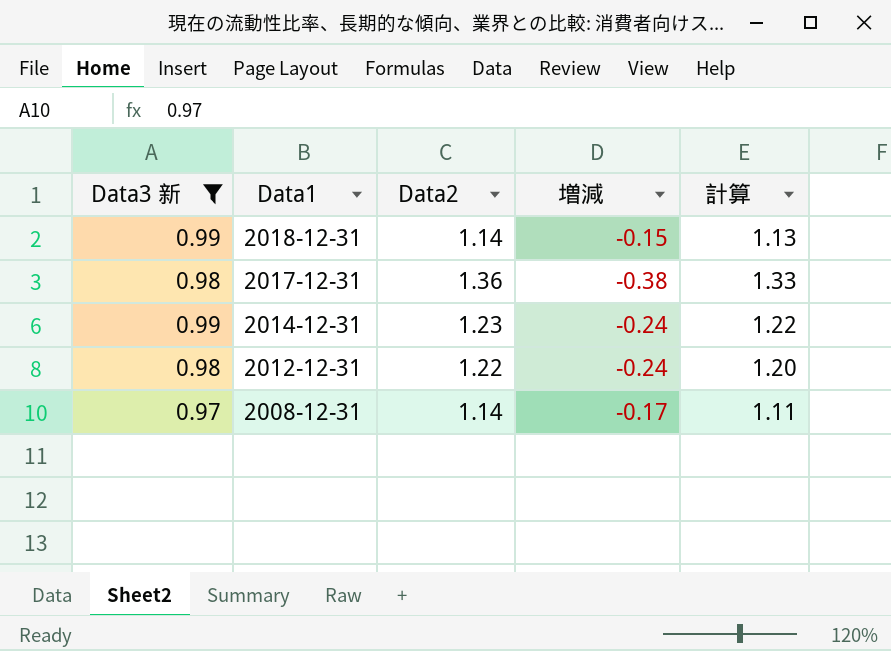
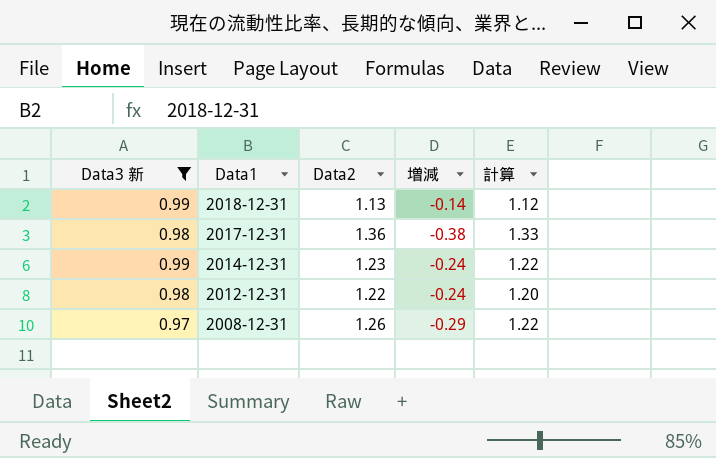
2018-12-31 | Data2: 1.14 -> 1.13
2018-12-31 | 増減: -0.15 -> -0.14
2018-12-31 | 計算: 1.13 -> 1.12
2008-12-31 | Data2: 1.14 -> 1.26
2008-12-31 | 増減: -0.17 -> -0.29
2008-12-31 | 計算: 1.11 -> 1.22

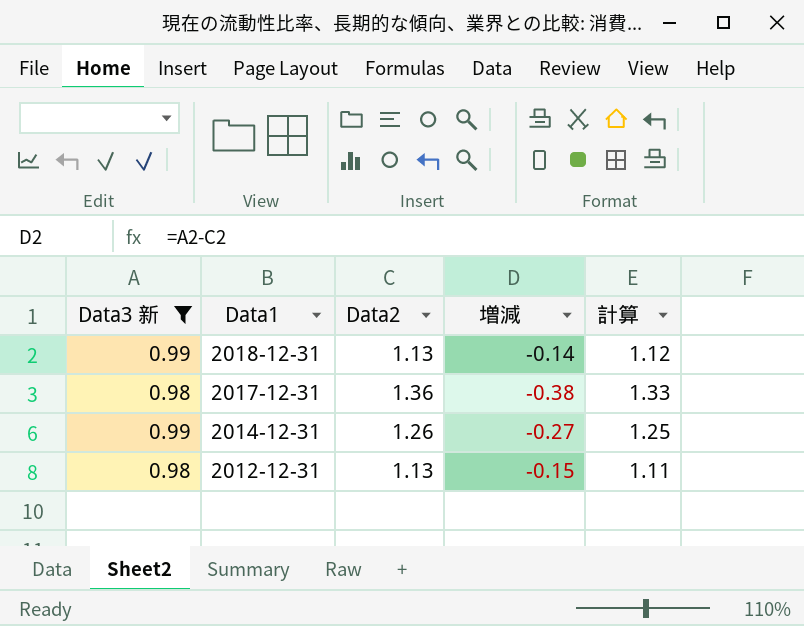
row 2008-12-31: 0.97 | 1.26 | -0.29 | 1.22 -> none
2014-12-31 | Data2: 1.23 -> 1.26
2014-12-31 | 増減: -0.24 -> -0.27
2014-12-31 | 計算: 1.22 -> 1.25
2012-12-31 | Data2: 1.22 -> 1.13
2012-12-31 | 増減: -0.24 -> -0.15
2012-12-31 | 計算: 1.20 -> 1.11

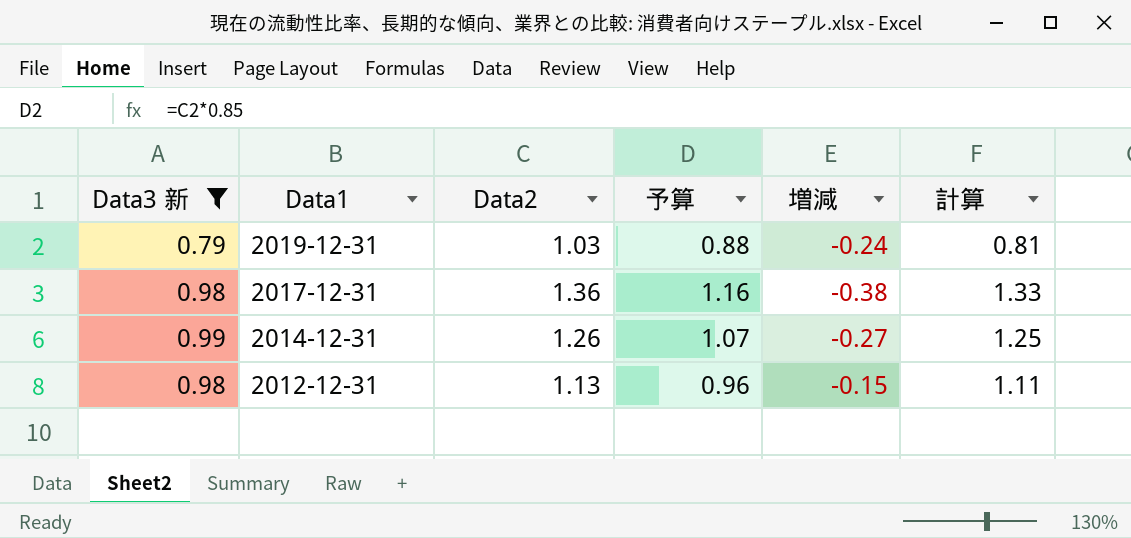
column 予算 | formula: none -> [Data2] * 0.85
row 2018-12-31: 0.99 | 1.13 | -0.14 | 1.12 -> none
row 2019-12-31: none -> 0.79 | 1.03 | 0.88 | -0.24 | 0.81

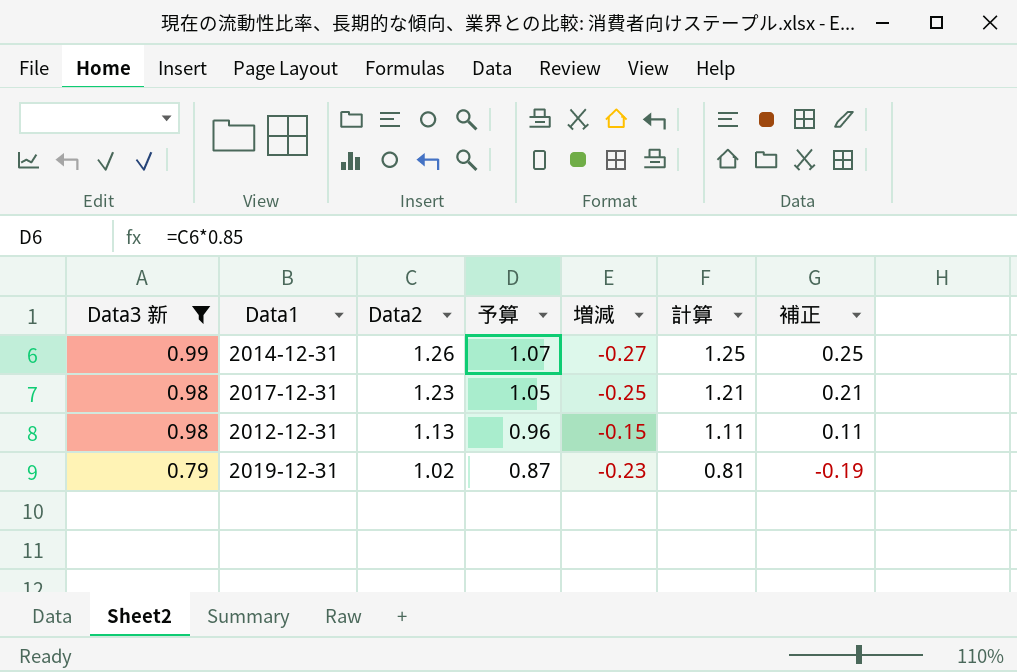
row order: Data1 descending -> Data3 新 descending
column 補正 | formula: none -> [計算] - 1
2017-12-31 | Data2: 1.36 -> 1.23
2017-12-31 | 予算: 1.16 -> 1.05
2017-12-31 | 増減: -0.38 -> -0.25
2017-12-31 | 計算: 1.33 -> 1.21
2019-12-31 | Data2: 1.03 -> 1.02
2019-12-31 | 予算: 0.88 -> 0.87
2019-12-31 | 増減: -0.24 -> -0.23

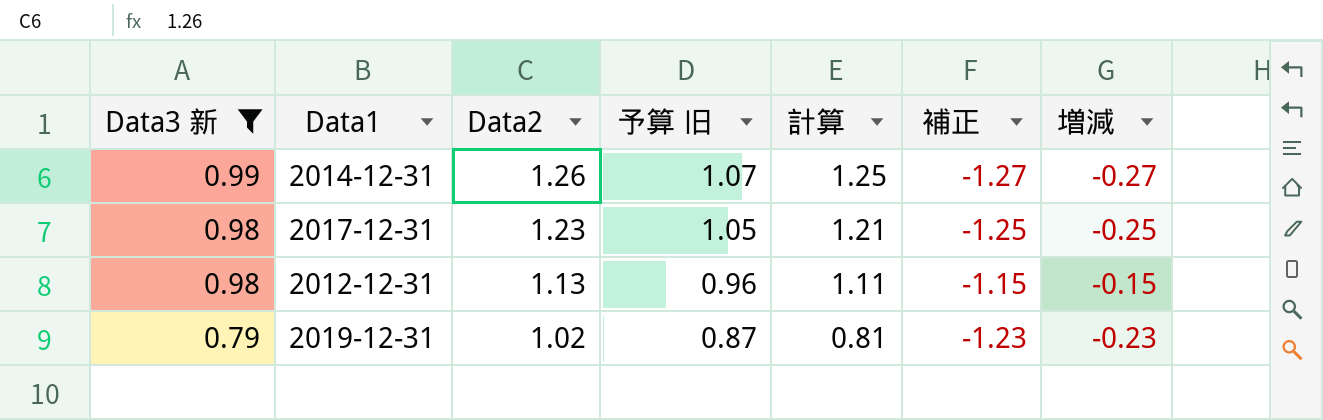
column name: 予算 -> 予算 旧
column 補正 | formula: [計算] - 1 -> [増減] - 1
column 増減 | position: 5 -> 7

